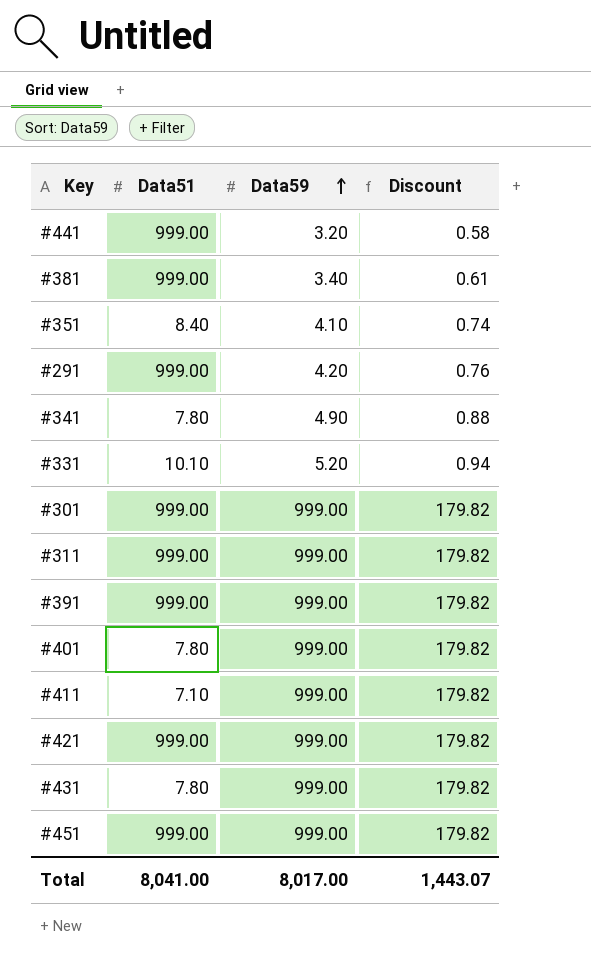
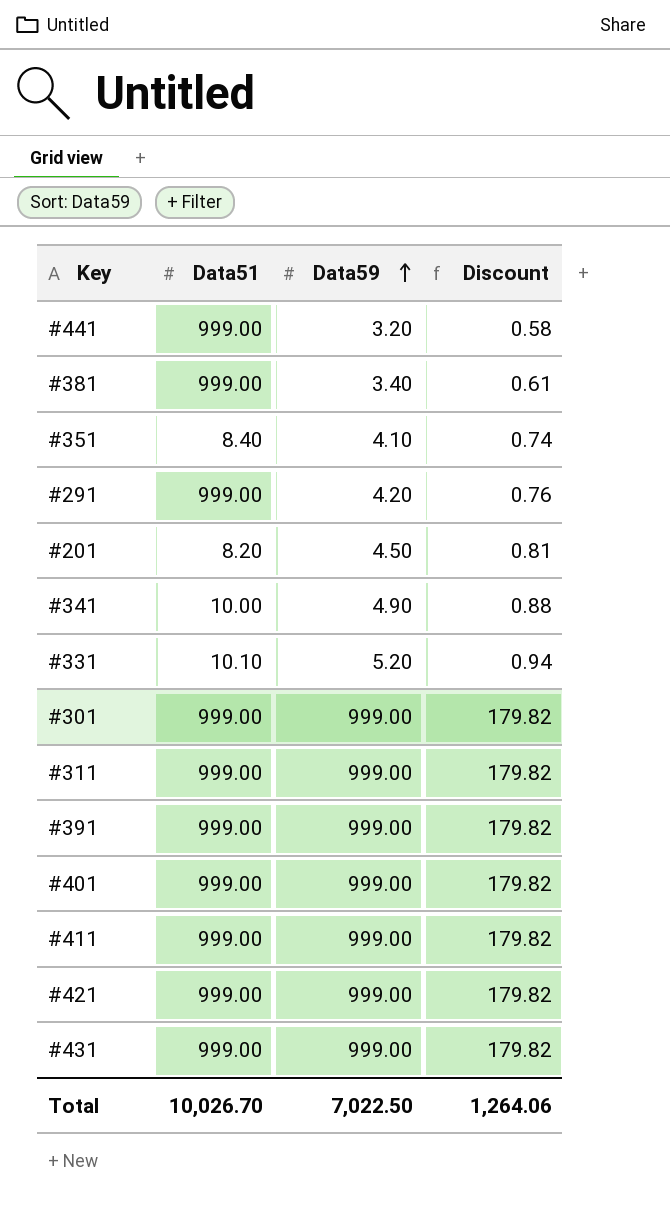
row #451: 999.00 | 999.00 | 179.82 -> none
row #201: none -> 8.20 | 4.50 | 0.81
#341 | Data51: 7.80 -> 10.00
#401 | Data51: 7.80 -> 999.00
#411 | Data51: 7.10 -> 999.00
#431 | Data51: 7.80 -> 999.00
Total | Data51: 8,041.00 -> 10,026.70
Total | Data59: 8,017.00 -> 7,022.50
Total | Discount: 1,443.07 -> 1,264.06

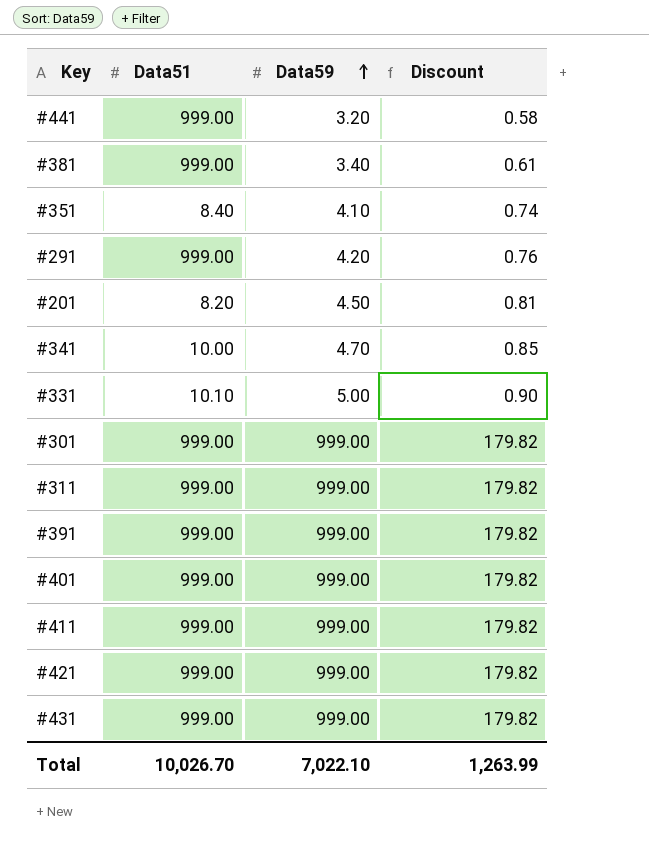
#341 | Data59: 4.90 -> 4.70
#341 | Discount: 0.88 -> 0.85
#331 | Data59: 5.20 -> 5.00
#331 | Discount: 0.94 -> 0.90
Total | Data59: 7,022.50 -> 7,022.10
Total | Discount: 1,264.06 -> 1,263.99

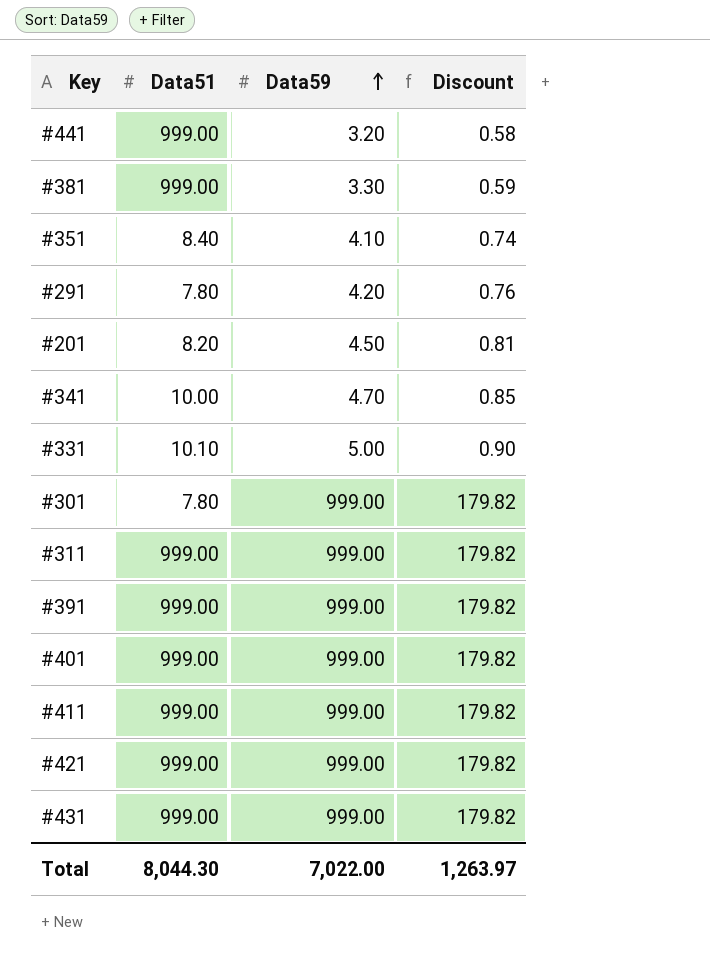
#381 | Data59: 3.40 -> 3.30
#381 | Discount: 0.61 -> 0.59
#291 | Data51: 999.00 -> 7.80
#301 | Data51: 999.00 -> 7.80
Total | Data51: 10,026.70 -> 8,044.30
Total | Data59: 7,022.10 -> 7,022.00
Total | Discount: 1,263.99 -> 1,263.97

